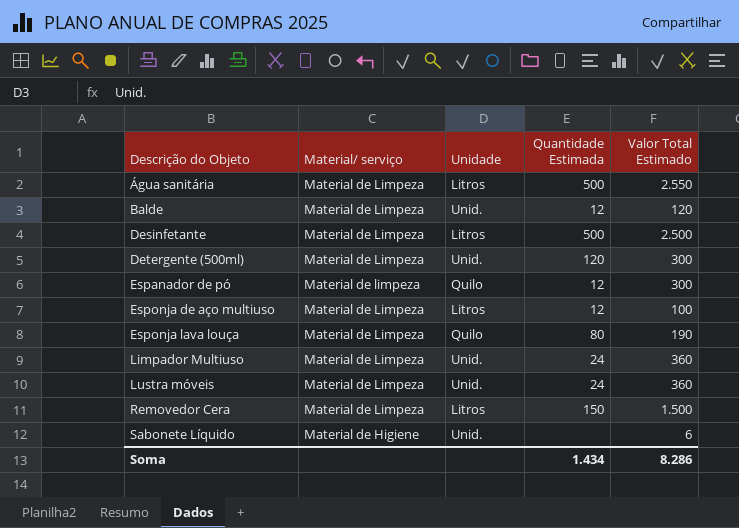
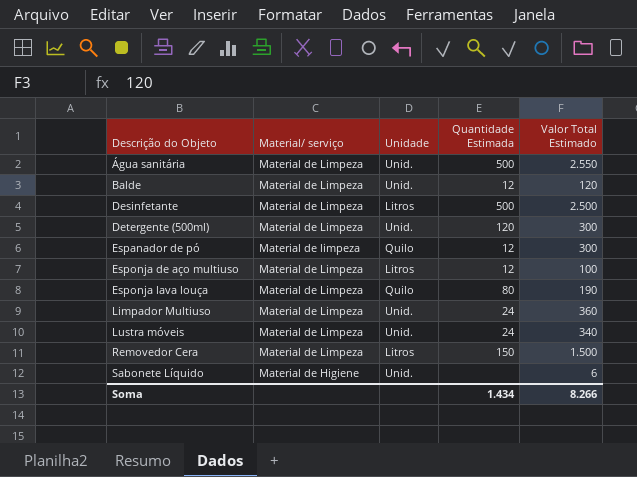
Água sanitária | Unidade: Litros -> Unid.
Lustra móveis | Valor Total Estimado: 360 -> 340
Soma | Valor Total Estimado: 8.286 -> 8.266

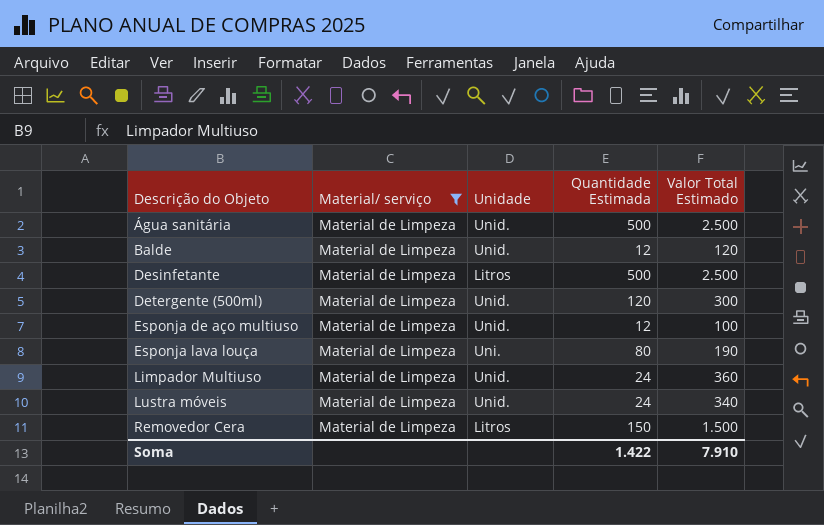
filter: none -> Material/ serviço = Material de Limpeza
Água sanitária | Valor Total Estimado: 2.550 -> 2.500
Esponja de aço multiuso | Unidade: Litros -> Unid.
Esponja lava louça | Unidade: Quilo -> Uni.
Soma | Quantidade Estimada: 1.434 -> 1.422
Soma | Valor Total Estimado: 8.266 -> 7.910

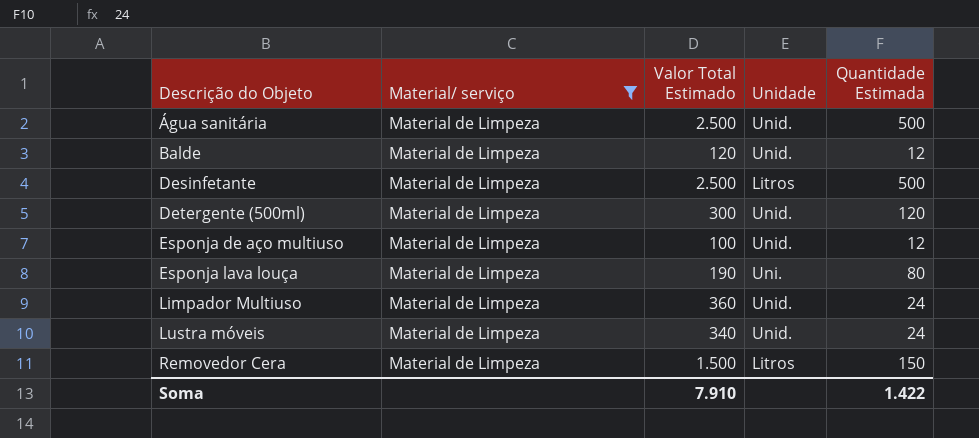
column Valor Total Estimado | position: 5 -> 3

